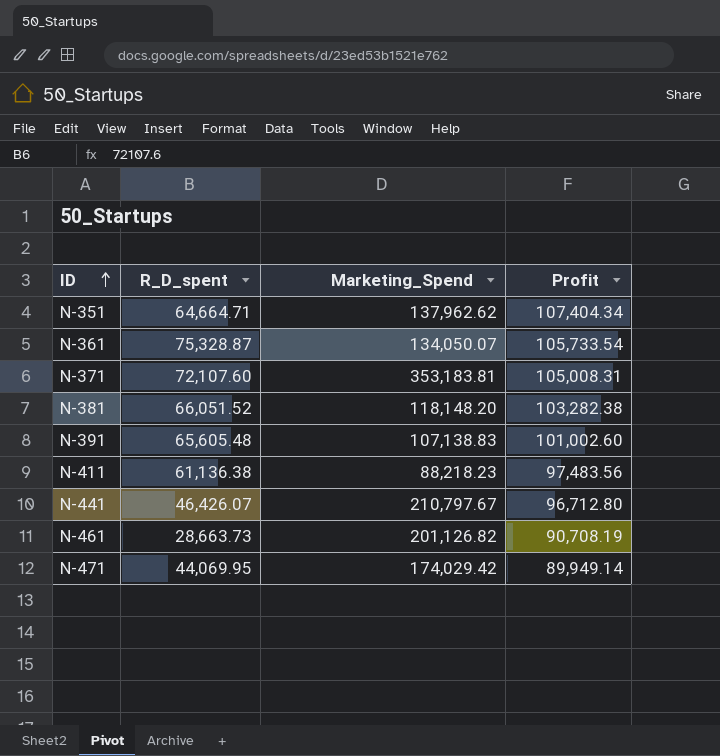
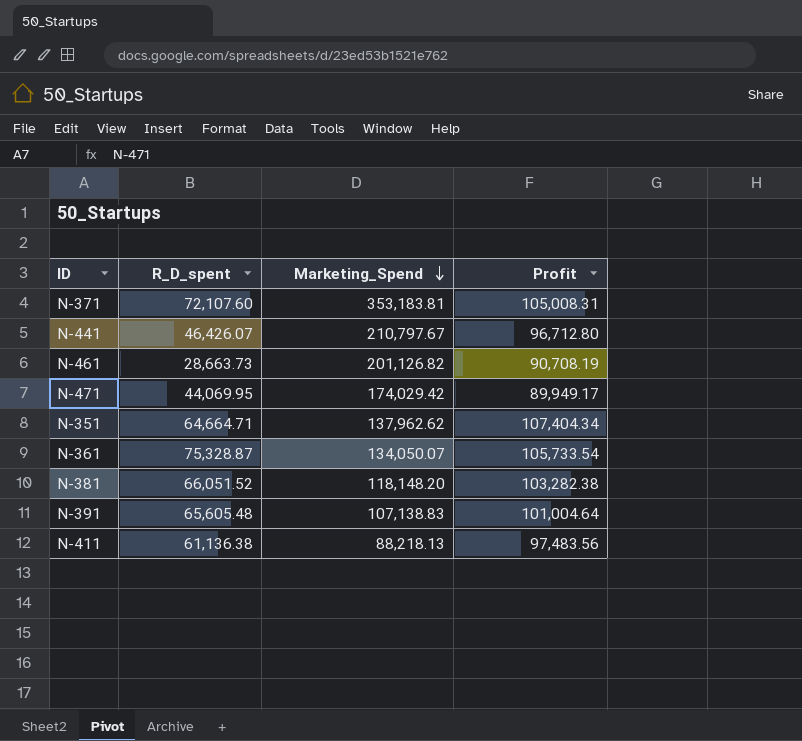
row order: ID ascending -> Marketing_Spend descending
N-471 | Profit: 89,949.14 -> 89,949.17
N-391 | Profit: 101,002.60 -> 101,004.64
N-411 | Marketing_Spend: 88,218.23 -> 88,218.13

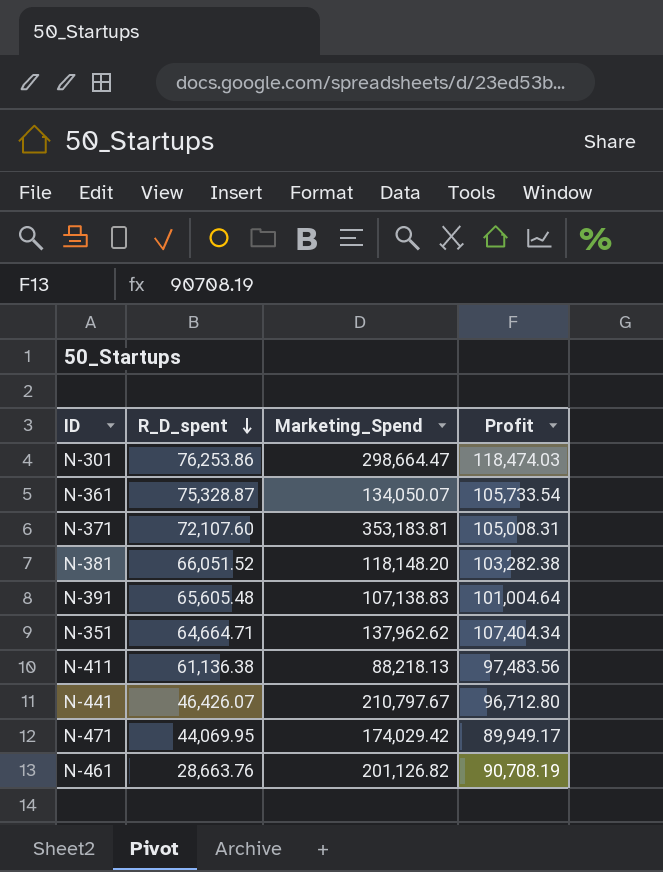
row order: Marketing_Spend descending -> R_D_spent descending
row N-301: none -> 76,253.86 | 298,664.47 | 118,474.03
N-461 | R_D_spent: 28,663.73 -> 28,663.76

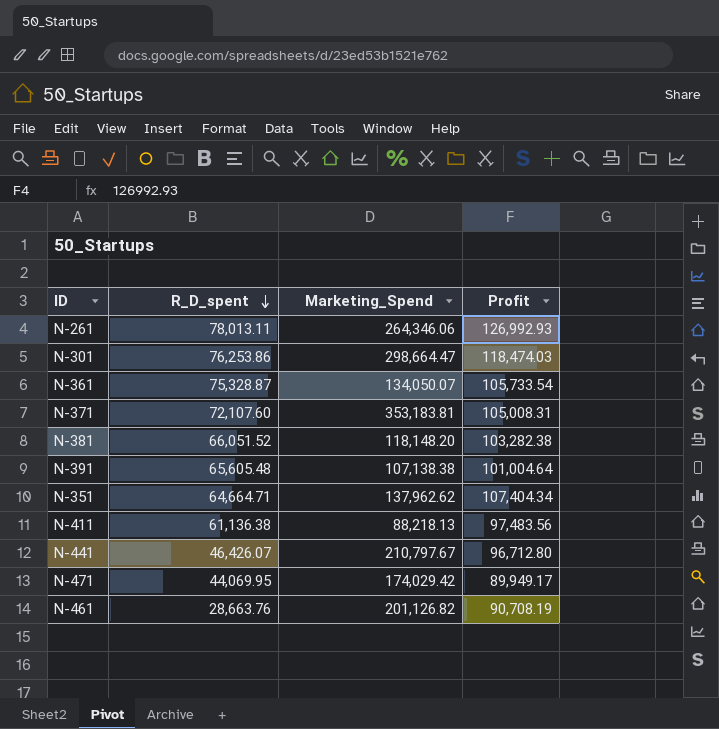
row N-261: none -> 78,013.11 | 264,346.06 | 126,992.93
N-391 | Marketing_Spend: 107,138.83 -> 107,138.38

